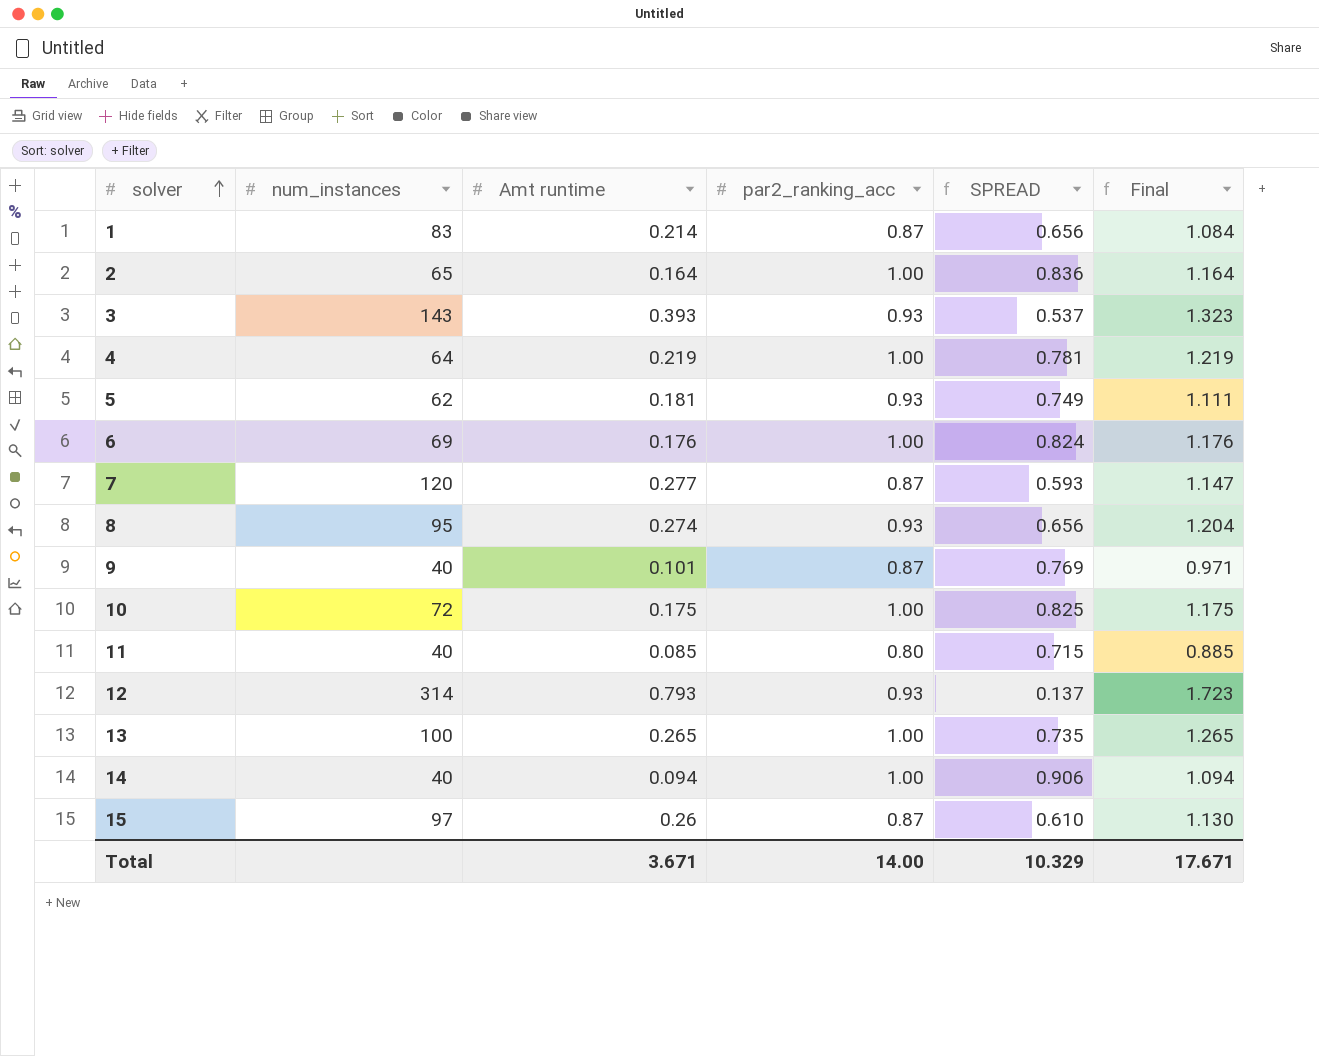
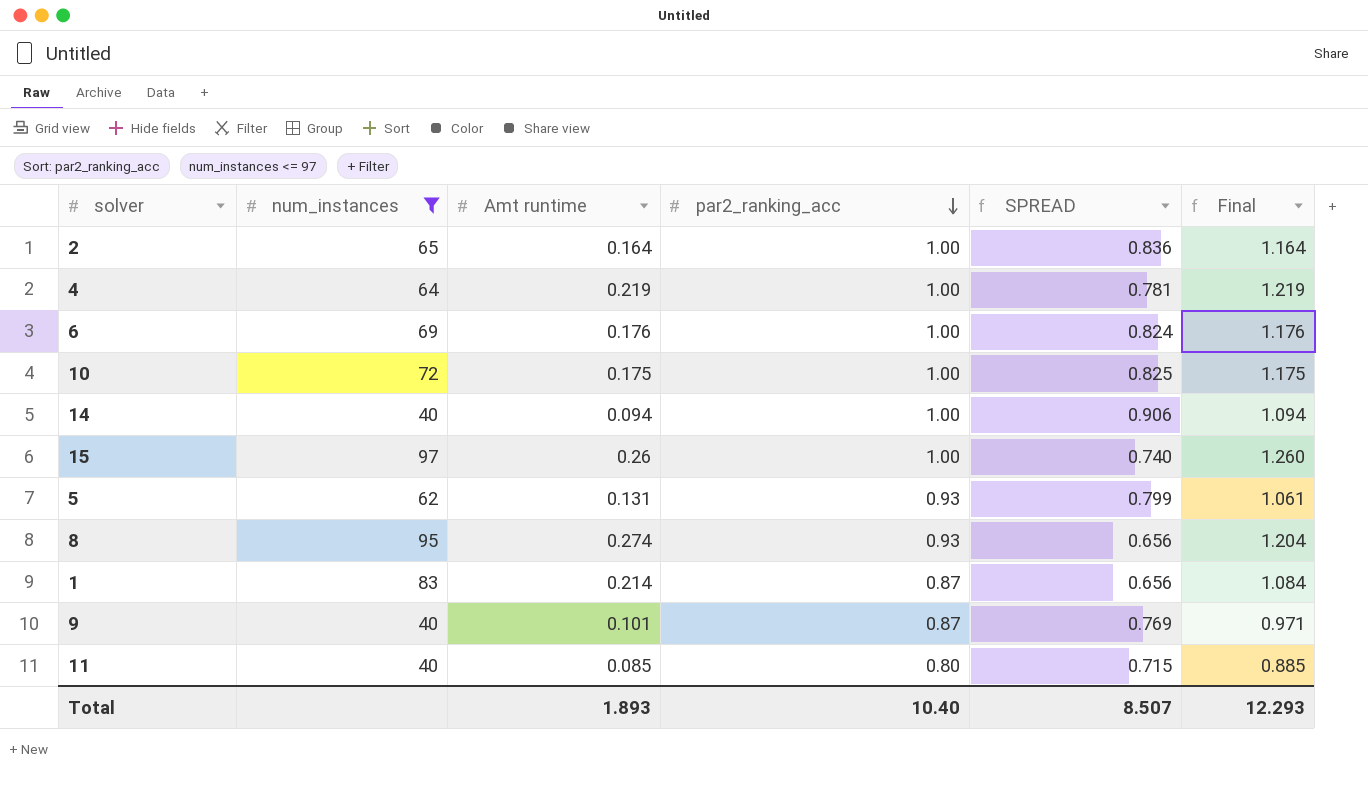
filter: none -> num_instances <= 97
row order: solver ascending -> par2_ranking_acc descending
15 | par2_ranking_acc: 0.87 -> 1.00
15 | SPREAD: 0.610 -> 0.740
15 | Final: 1.130 -> 1.260
5 | Amt runtime: 0.181 -> 0.131
5 | SPREAD: 0.749 -> 0.799
5 | Final: 1.111 -> 1.061
Total | Amt runtime: 3.671 -> 1.893
Total | par2_ranking_acc: 14.00 -> 10.40
Total | SPREAD: 10.329 -> 8.507
Total | Final: 17.671 -> 12.293

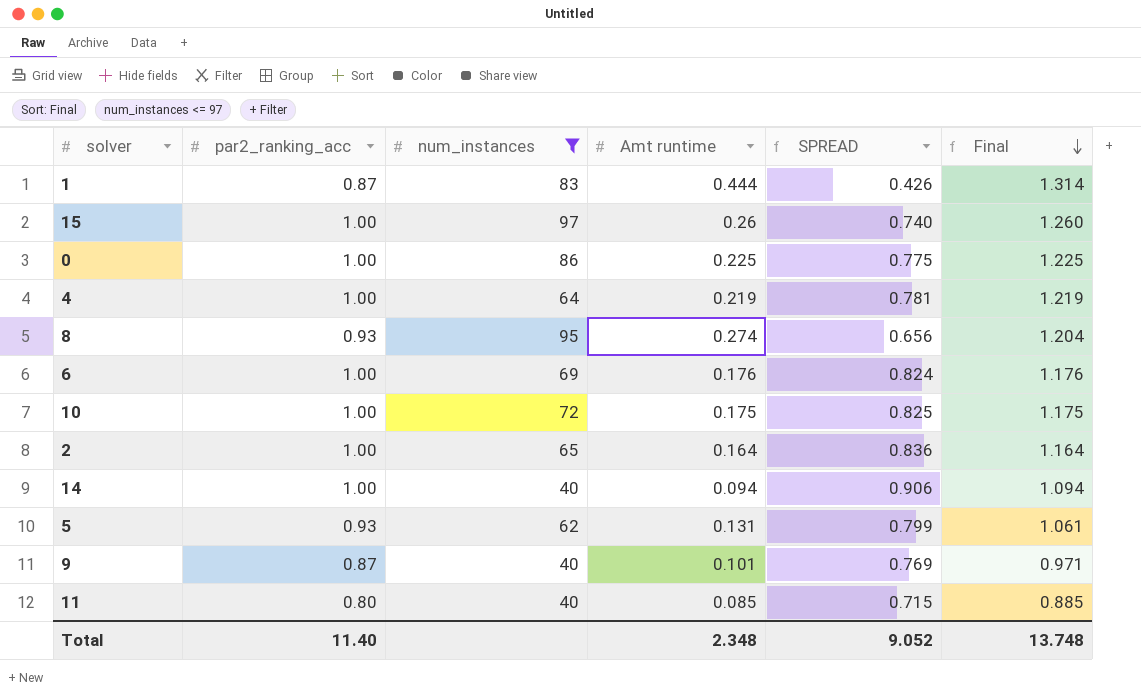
row order: par2_ranking_acc descending -> Final descending
column par2_ranking_acc | position: 4 -> 2
1 | Amt runtime: 0.214 -> 0.444
1 | SPREAD: 0.656 -> 0.426
1 | Final: 1.084 -> 1.314
row 0: none -> 1.00 | 86 | 0.225 | 0.775 | 1.225
Total | par2_ranking_acc: 10.40 -> 11.40
Total | Amt runtime: 1.893 -> 2.348
Total | SPREAD: 8.507 -> 9.052
Total | Final: 12.293 -> 13.748

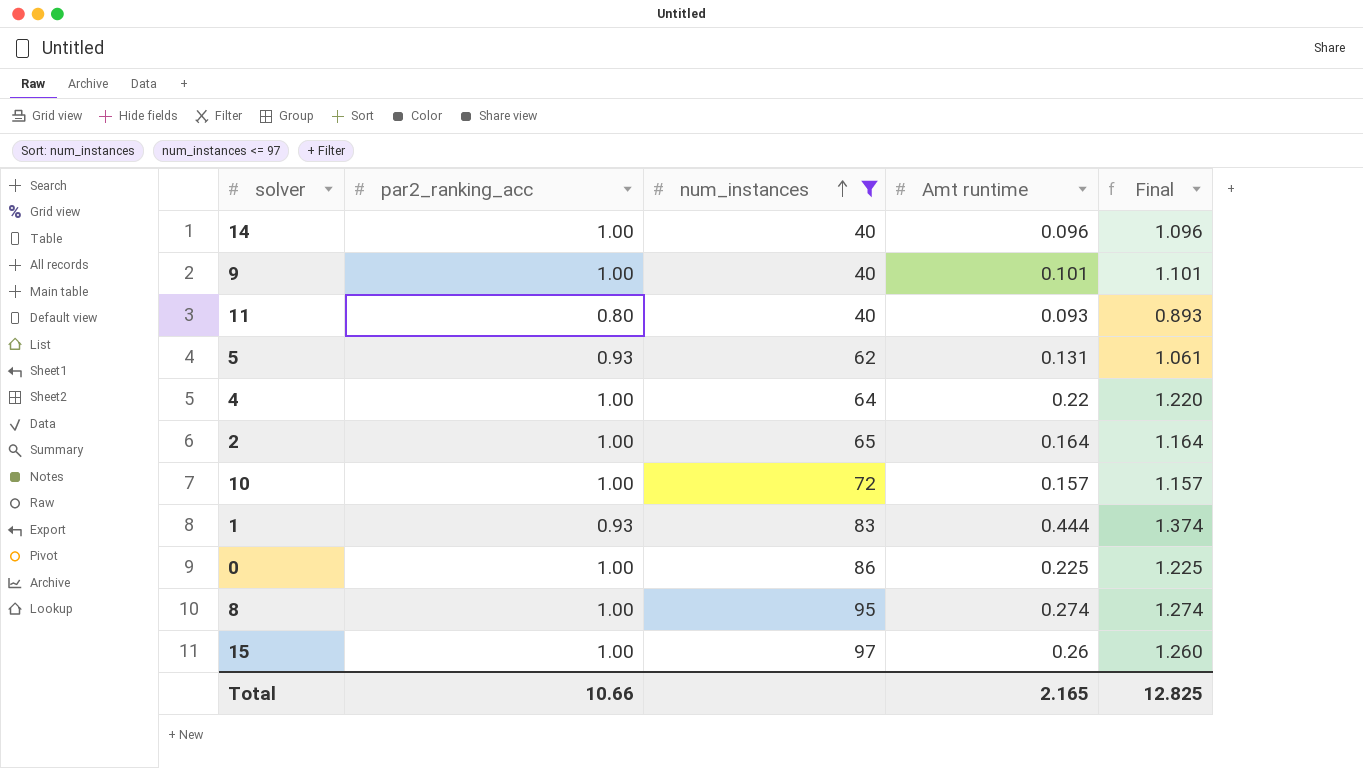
row order: Final descending -> num_instances ascending
column SPREAD | formula: [par2_ranking_acc] - [Amt runtime] -> none
row 6: 1.00 | 69 | 0.176 | 0.824 | 1.176 -> none
14 | Amt runtime: 0.094 -> 0.096
14 | Final: 1.094 -> 1.096
9 | par2_ranking_acc: 0.87 -> 1.00
9 | Final: 0.971 -> 1.101
11 | Amt runtime: 0.085 -> 0.093
11 | Final: 0.885 -> 0.893
4 | Amt runtime: 0.219 -> 0.22
4 | Final: 1.219 -> 1.220
10 | Amt runtime: 0.175 -> 0.157
10 | Final: 1.175 -> 1.157
1 | par2_ranking_acc: 0.87 -> 0.93
1 | Final: 1.314 -> 1.374
8 | par2_ranking_acc: 0.93 -> 1.00
8 | Final: 1.204 -> 1.274
Total | par2_ranking_acc: 11.40 -> 10.66
Total | Amt runtime: 2.348 -> 2.165
Total | Final: 13.748 -> 12.825

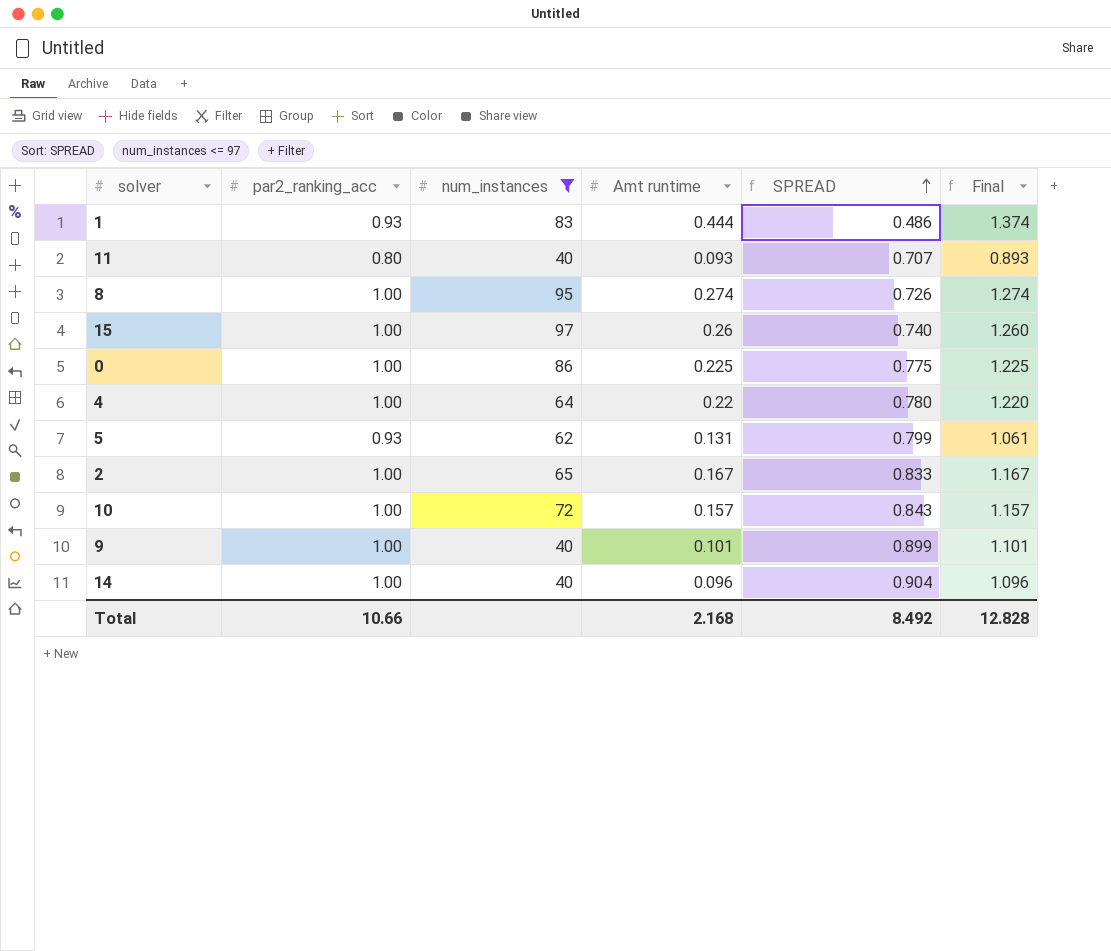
row order: num_instances ascending -> SPREAD ascending
column SPREAD | formula: none -> [par2_ranking_acc] - [Amt runtime]
2 | Amt runtime: 0.164 -> 0.167
2 | Final: 1.164 -> 1.167
Total | Amt runtime: 2.165 -> 2.168
Total | Final: 12.825 -> 12.828

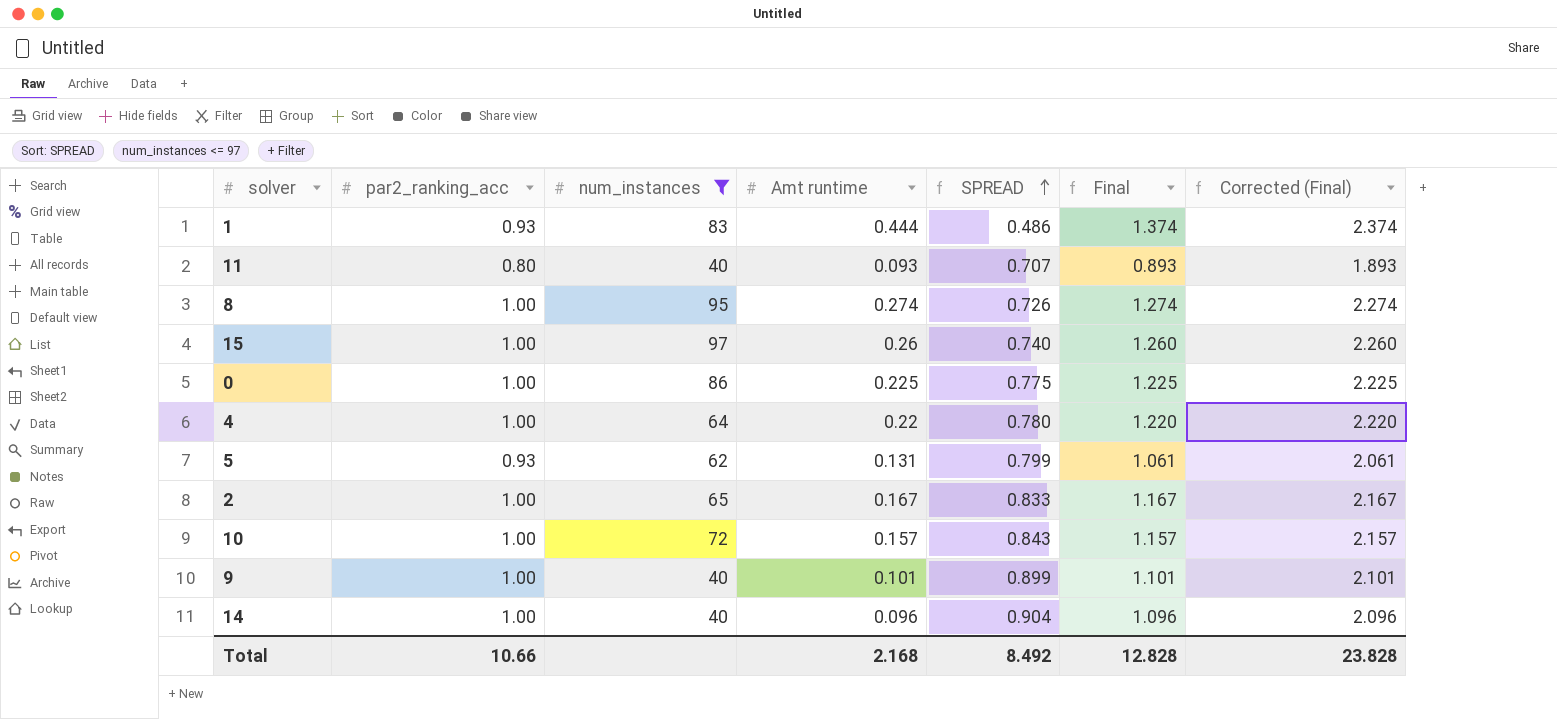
column Corrected (Final) | formula: none -> [Final] + 1

